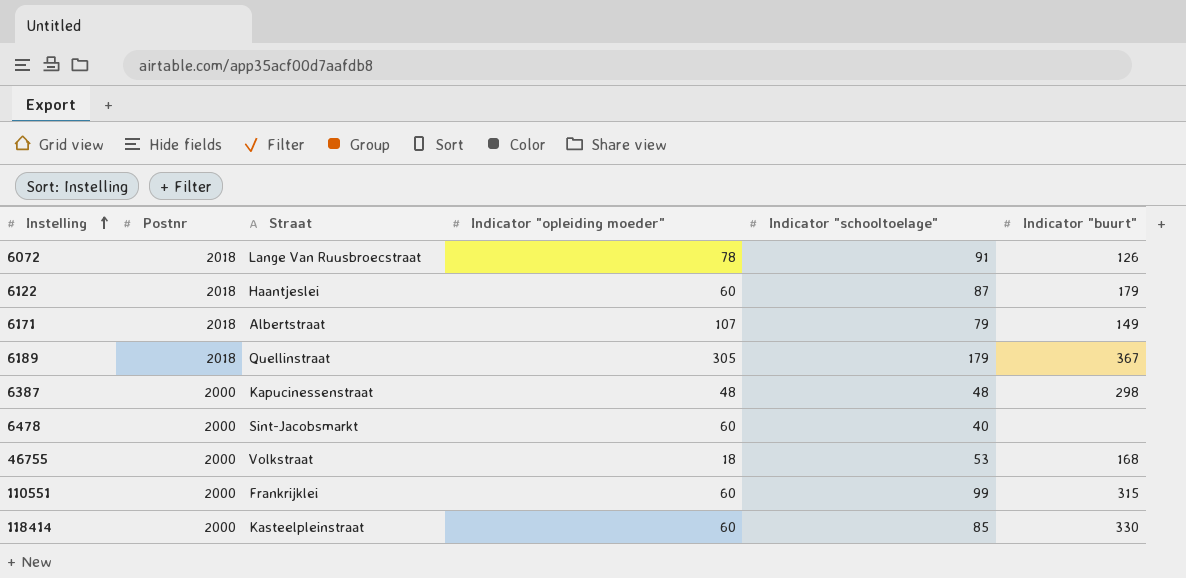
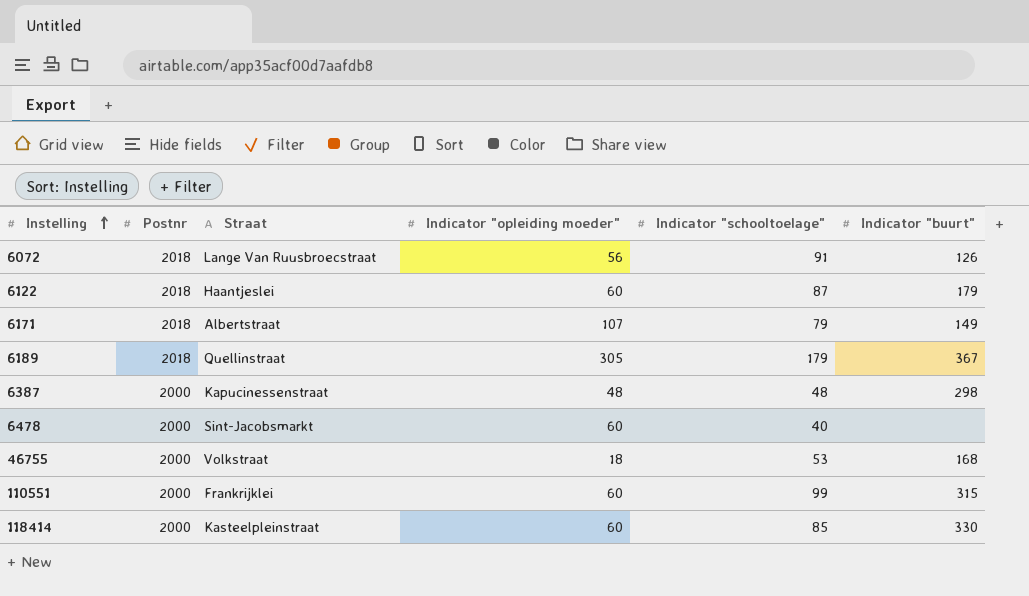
6072 | Indicator "opleiding moeder": 78 -> 56

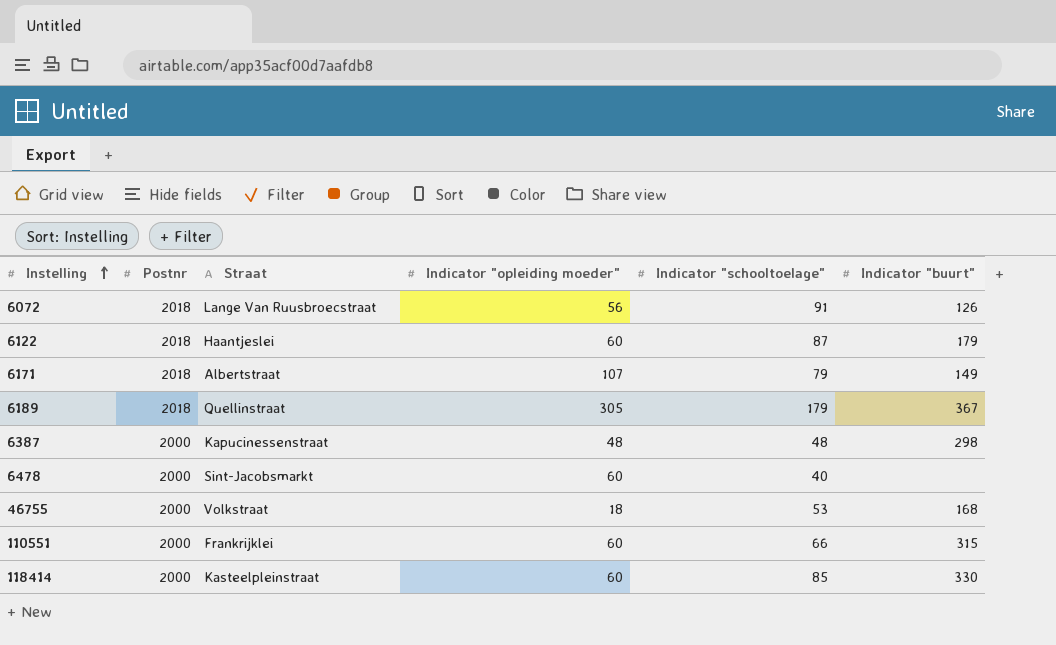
110551 | Indicator "schooltoelage": 99 -> 66

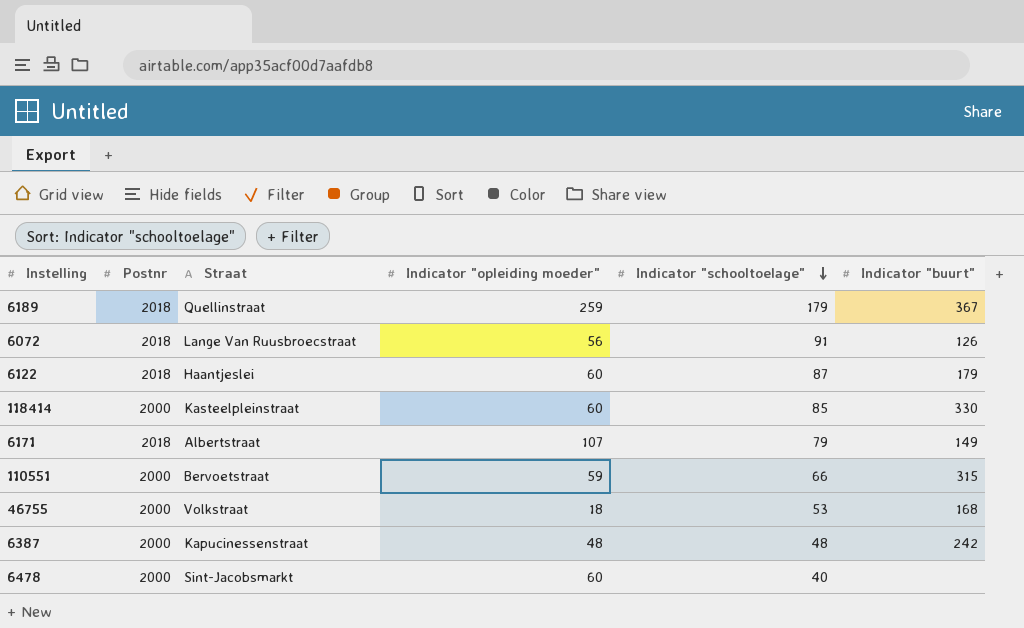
row order: Instelling ascending -> Indicator "schooltoelage" descending
6189 | Indicator "opleiding moeder": 305 -> 259
110551 | Straat: Frankrijklei -> Bervoetstraat
110551 | Indicator "opleiding moeder": 60 -> 59
6387 | Indicator "buurt": 298 -> 242

